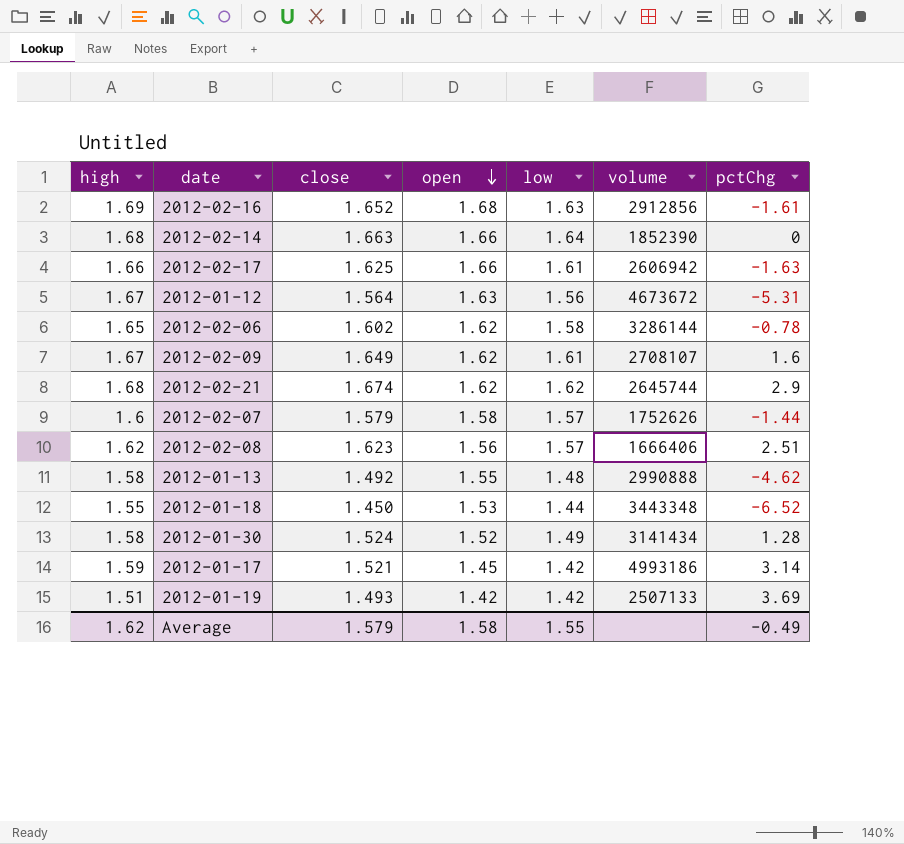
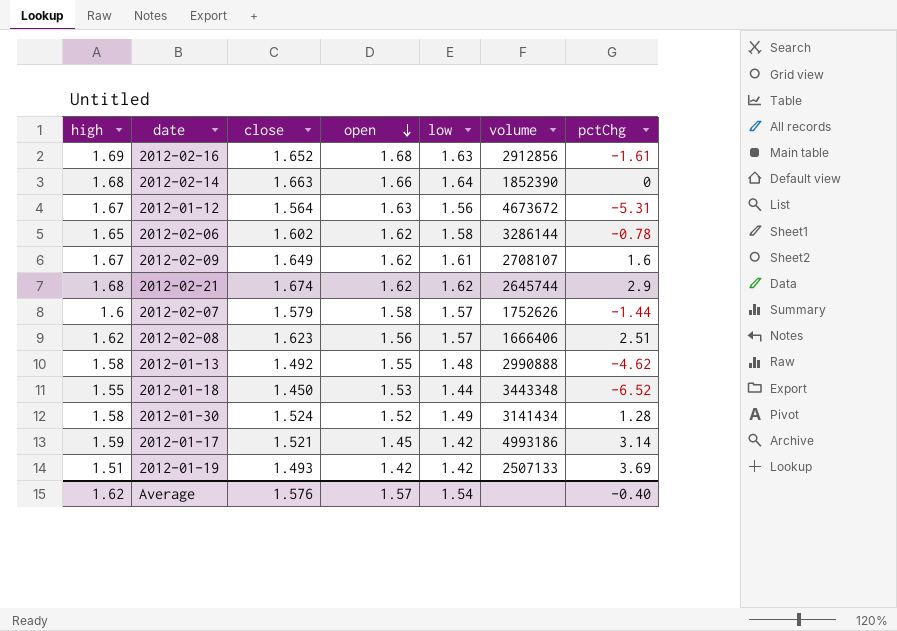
row 2012-02-17: 1.66 | 1.625 | 1.66 | 1.61 | 2606942 | -1.63 -> none
Average | close: 1.579 -> 1.576
Average | open: 1.58 -> 1.57
Average | low: 1.55 -> 1.54
Average | pctChg: -0.49 -> -0.40

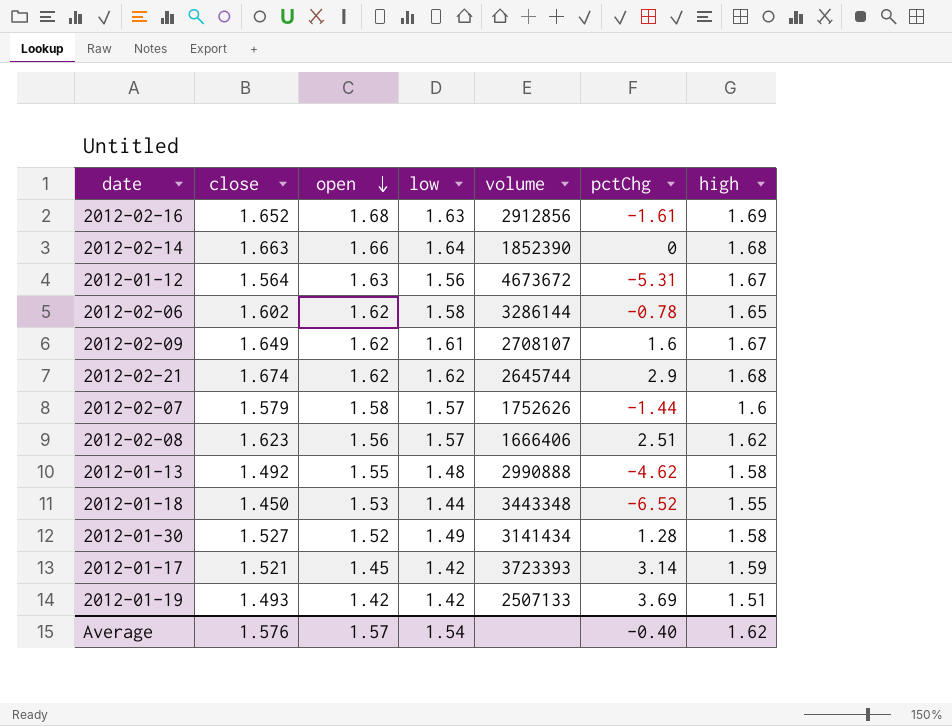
column high | position: 1 -> 7
2012-01-30 | close: 1.524 -> 1.527
2012-01-17 | volume: 4993186 -> 3723393

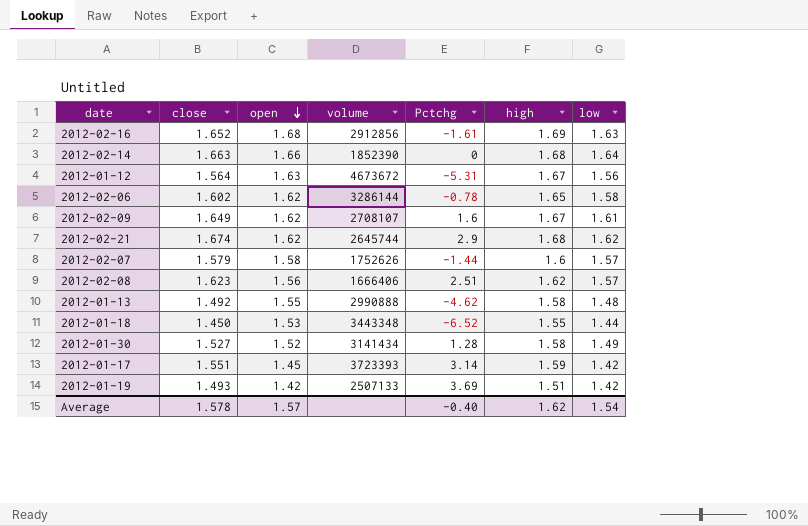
column name: pctChg -> Pctchg
column low | position: 4 -> 7
2012-01-17 | close: 1.521 -> 1.551
Average | close: 1.576 -> 1.578

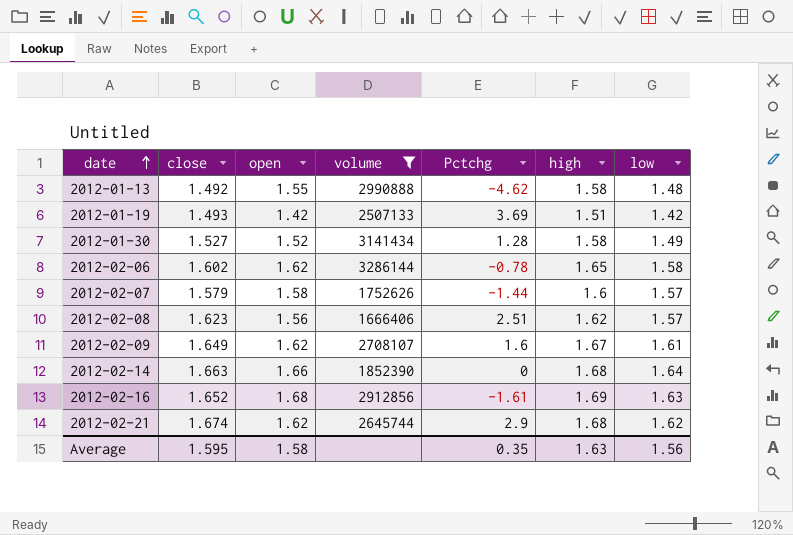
filter: none -> volume <= 3286144
row order: open descending -> date ascending
Average | close: 1.578 -> 1.595
Average | open: 1.57 -> 1.58
Average | Pctchg: -0.40 -> 0.35
Average | high: 1.62 -> 1.63
Average | low: 1.54 -> 1.56

